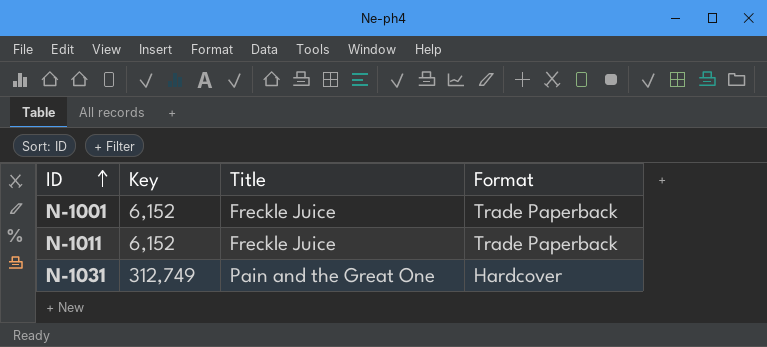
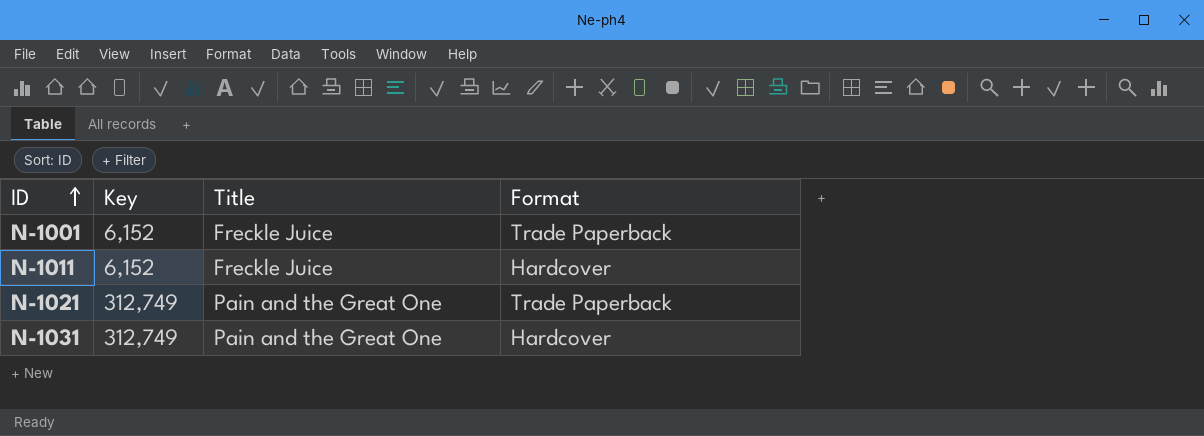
N-1011 | Format: Trade Paperback -> Hardcover
row N-1021: none -> 312,749 | Pain and the Great One | Trade Paperback

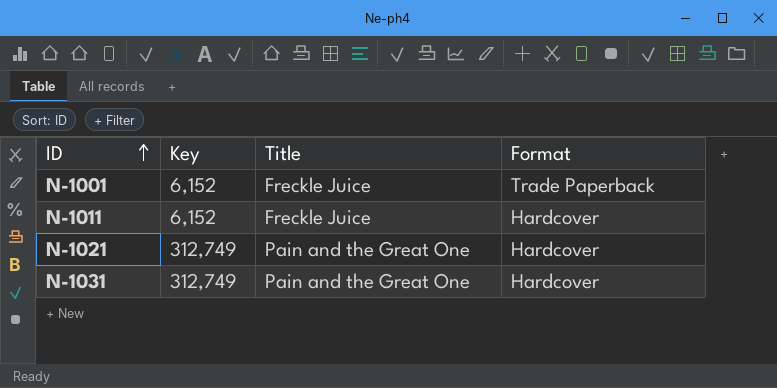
N-1021 | Format: Trade Paperback -> Hardcover

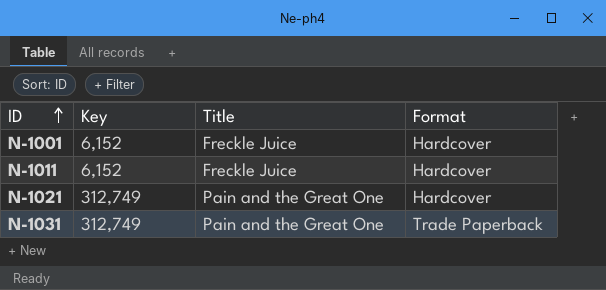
N-1001 | Format: Trade Paperback -> Hardcover
N-1031 | Format: Hardcover -> Trade Paperback

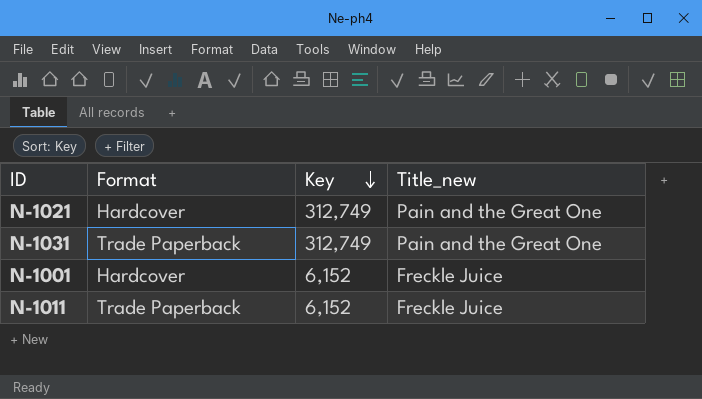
row order: ID ascending -> Key descending
column Format | position: 4 -> 2
column name: Title -> Title_new
N-1011 | Format: Hardcover -> Trade Paperback

